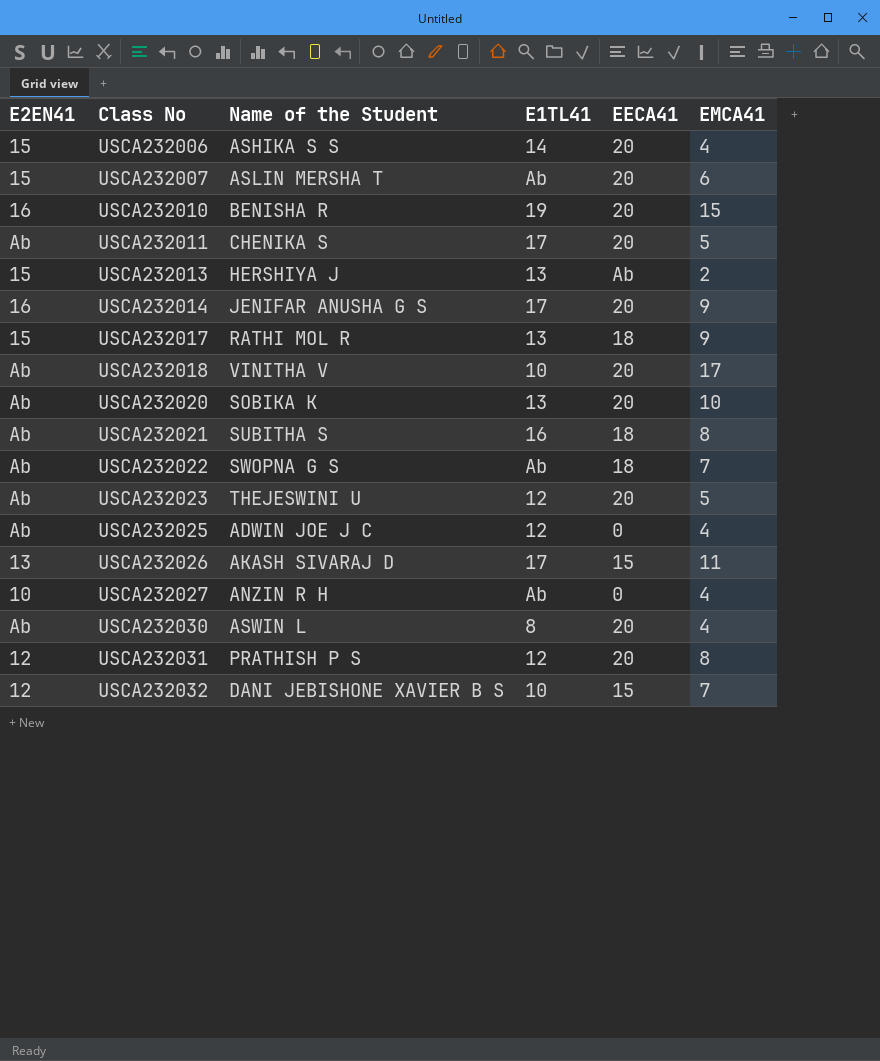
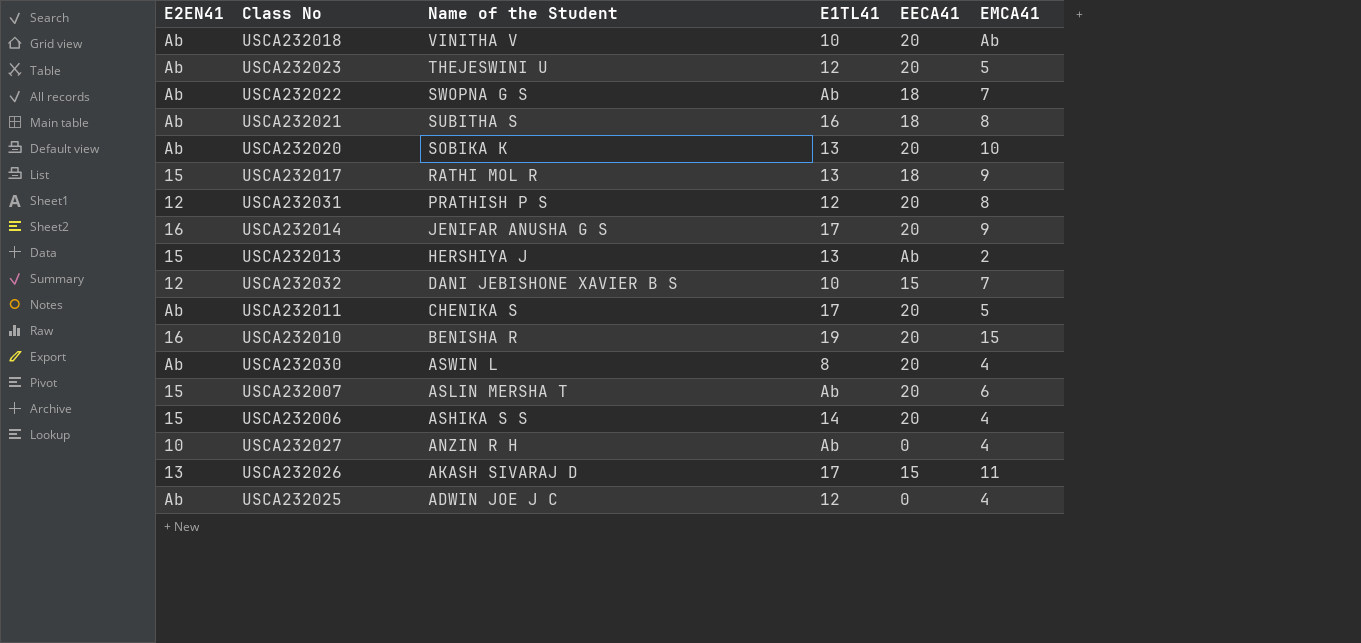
row order: Class No ascending -> Name of the Student descending
USCA232018 | EMCA41: 17 -> Ab

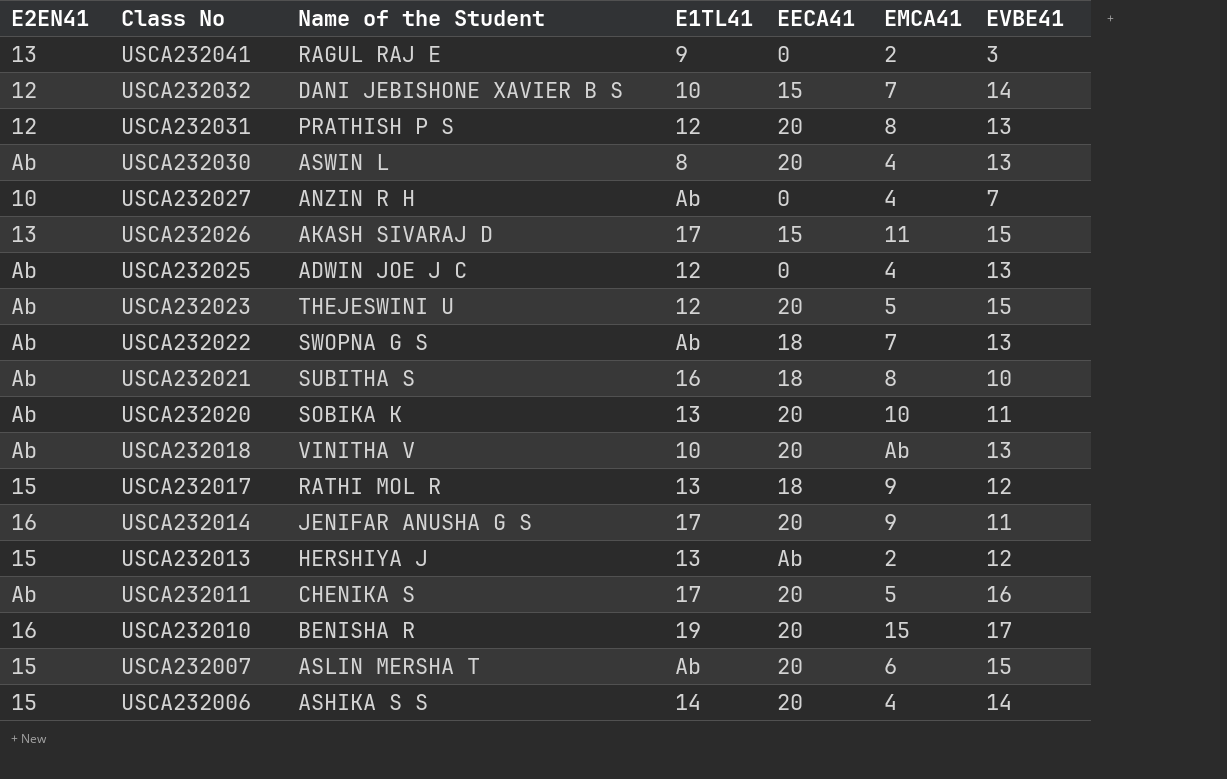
row order: Name of the Student descending -> Class No descending
column EVBE41 | position: none -> 7
row USCA232041: none -> 13 | RAGUL RAJ E | 9 | 0 | 2 | 3

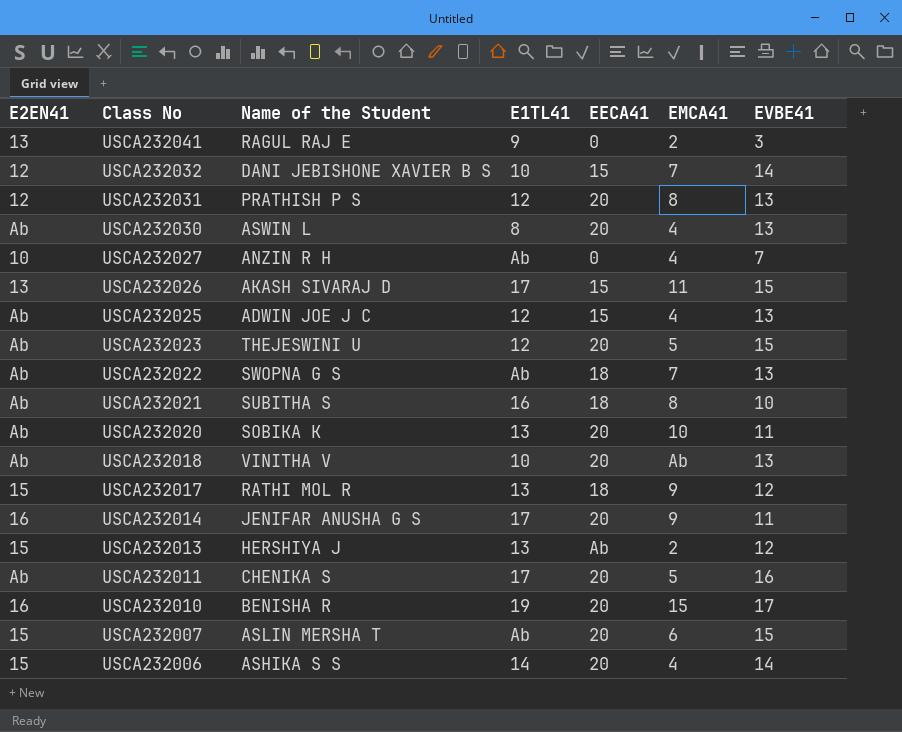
USCA232025 | EECA41: 0 -> 15

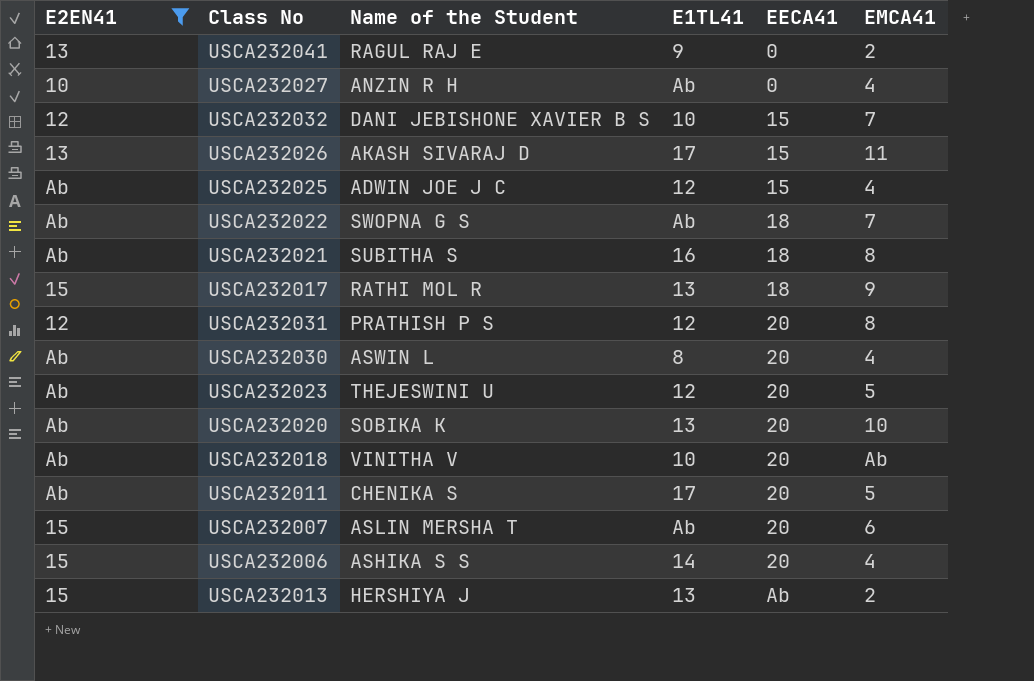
filter: none -> E2EN41 != 16
row order: Class No descending -> EECA41 ascending
column EVBE41 | position: 7 -> none

